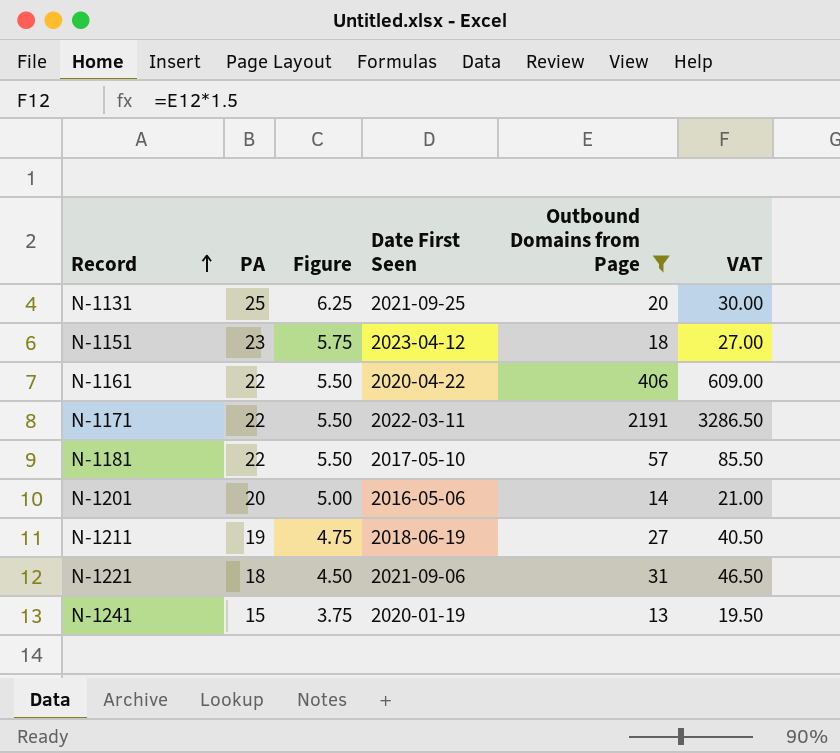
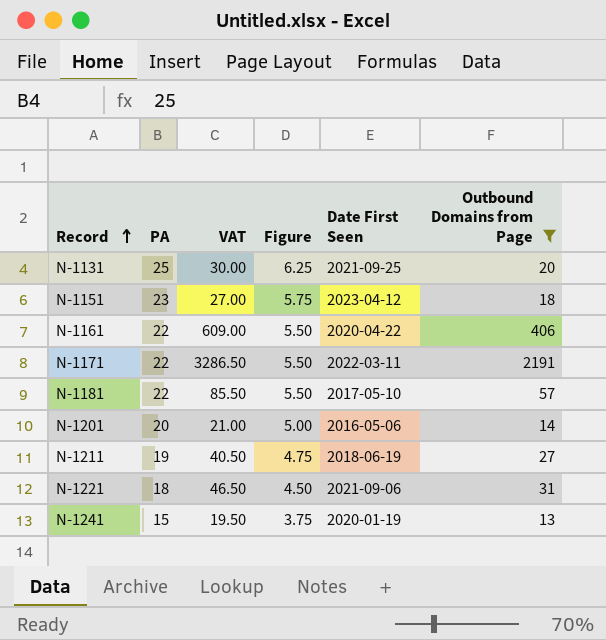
column VAT | position: 6 -> 3

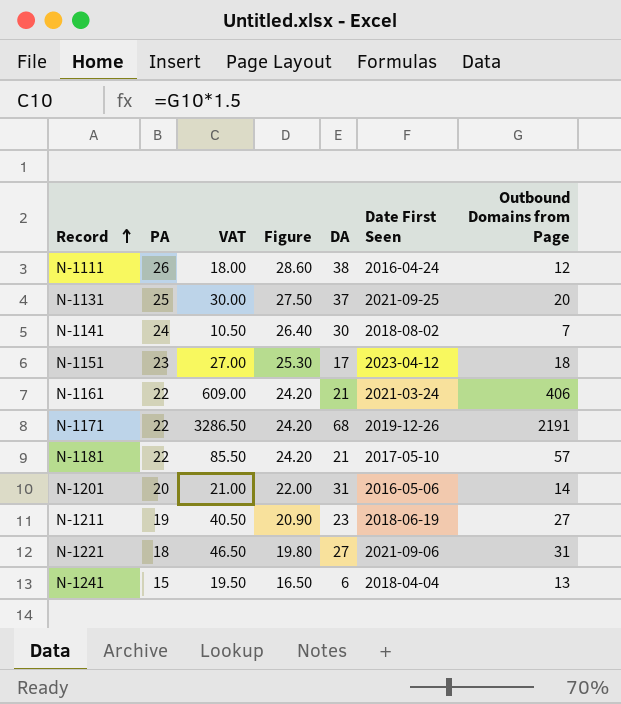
filter: Outbound Domains from Page >= 13 -> none
column Figure | formula: [PA] * 0.25 -> [PA] * 1.1
column DA | position: none -> 5
N-1161 | Date First Seen: 2020-04-22 -> 2021-03-24
N-1171 | Date First Seen: 2022-03-11 -> 2019-12-26
N-1241 | Date First Seen: 2020-01-19 -> 2018-04-04

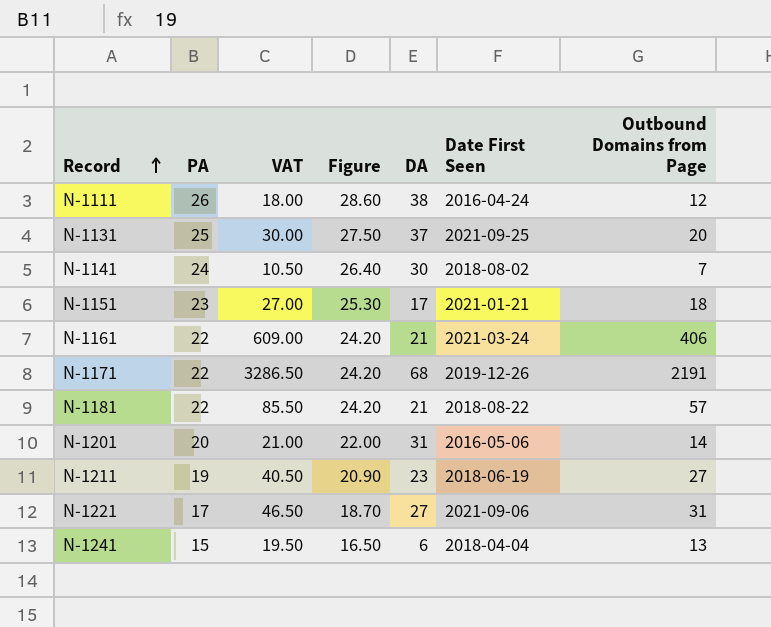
N-1151 | Date First Seen: 2023-04-12 -> 2021-01-21
N-1181 | Date First Seen: 2017-05-10 -> 2018-08-22
N-1221 | PA: 18 -> 17
N-1221 | Figure: 19.80 -> 18.70

